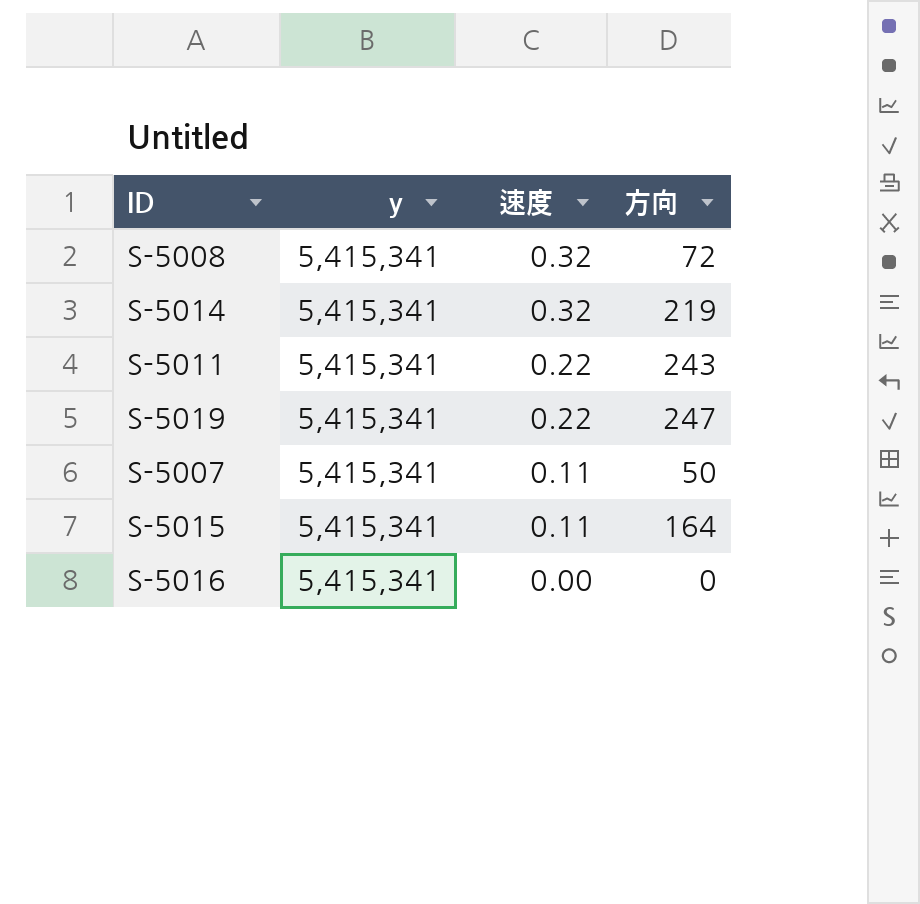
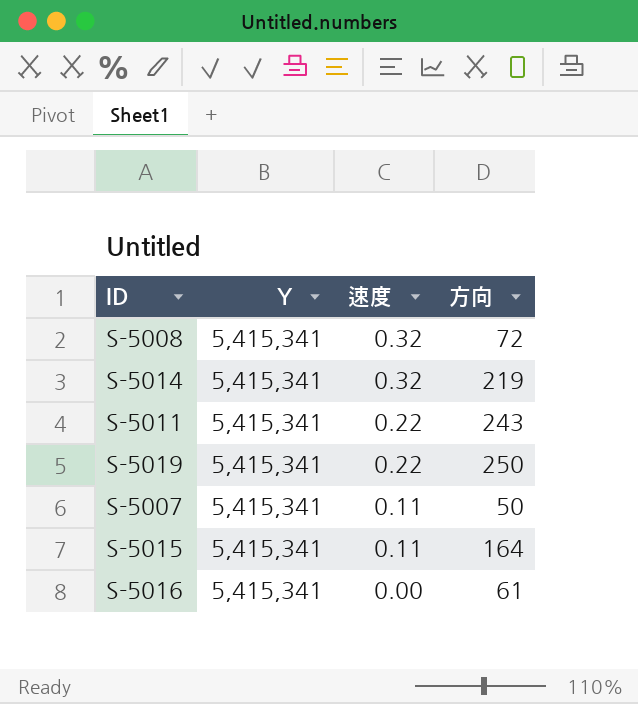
column name: y -> Y
S-5019 | 方向: 247 -> 250
S-5016 | 方向: 0 -> 61

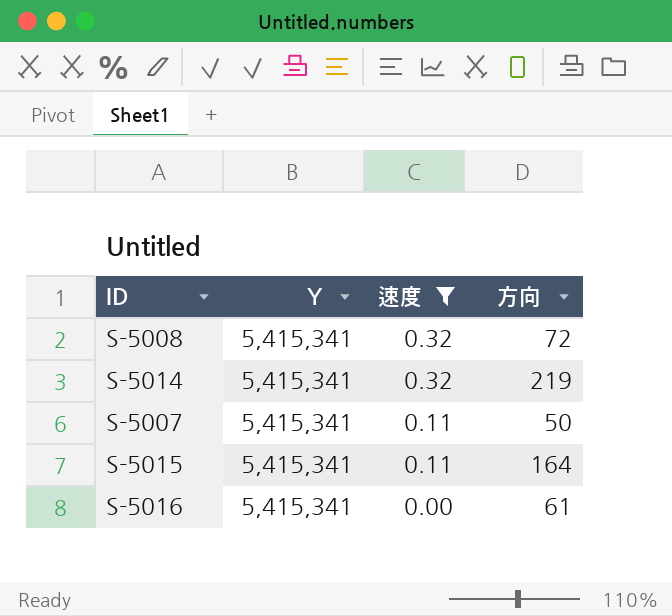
filter: none -> 速度 != 0.22

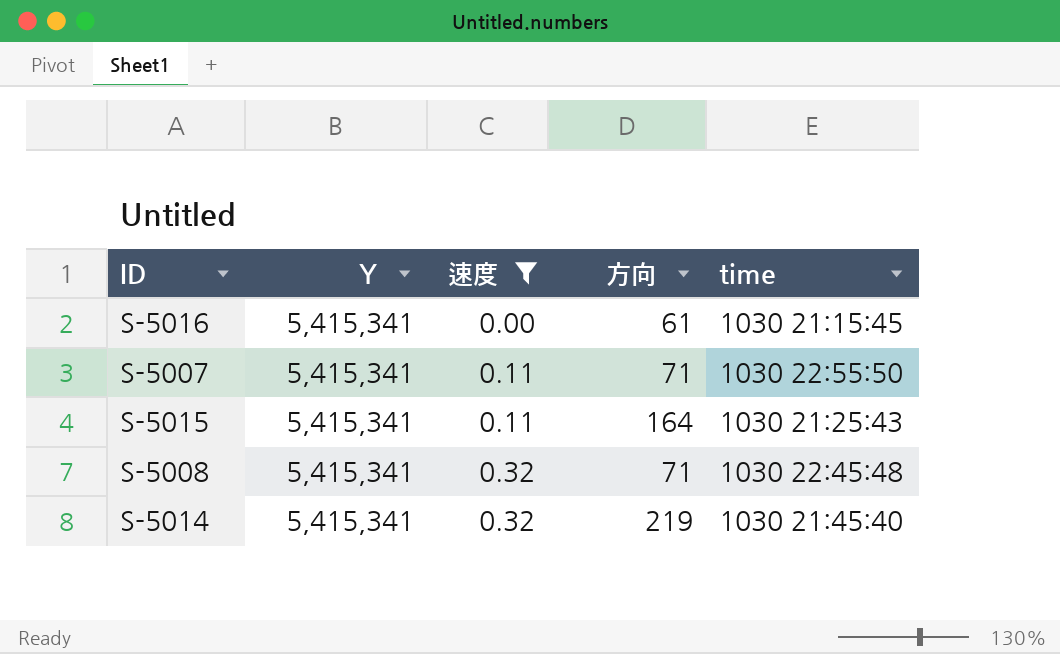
row order: 速度 descending -> 速度 ascending
column time | position: none -> 5
S-5007 | 方向: 50 -> 71
S-5008 | 方向: 72 -> 71

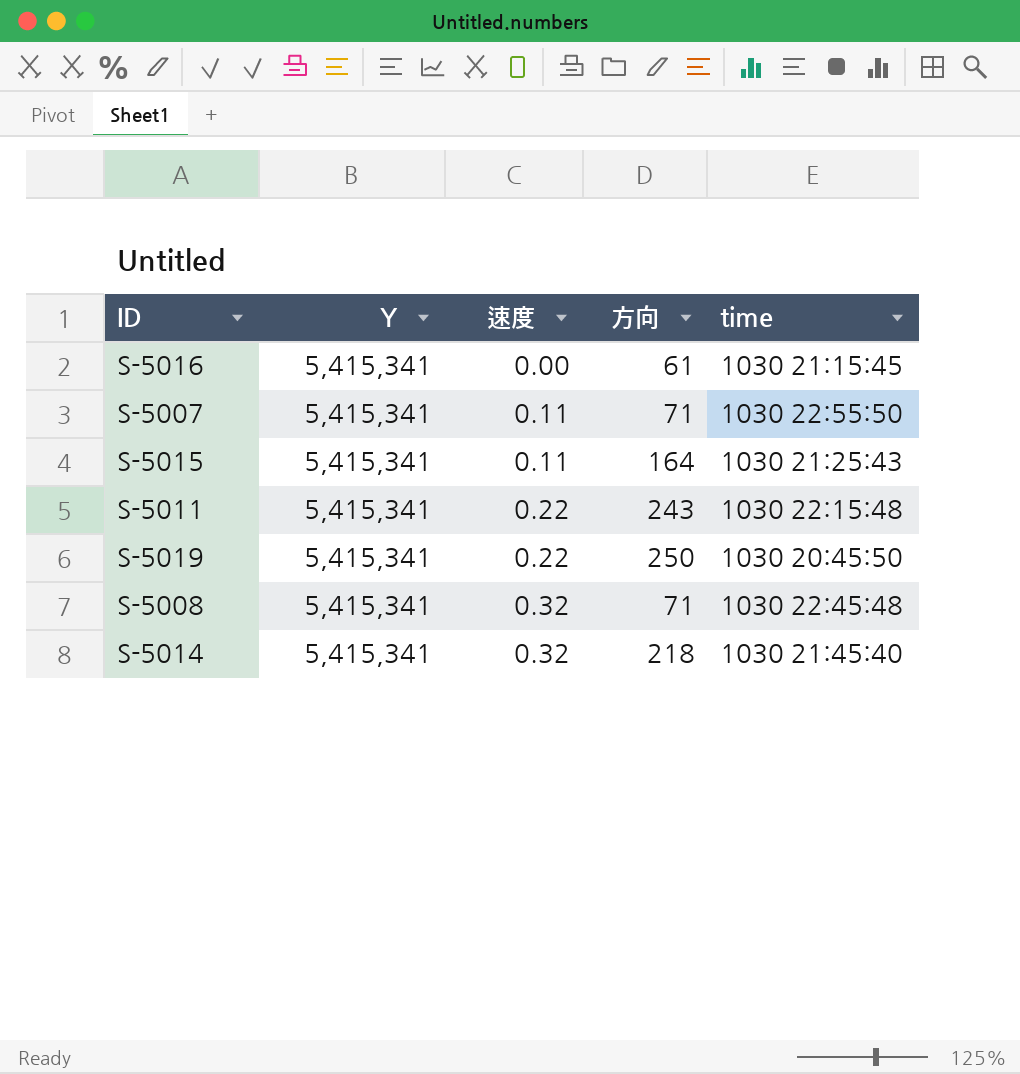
filter: 速度 != 0.22 -> none
S-5014 | 方向: 219 -> 218

